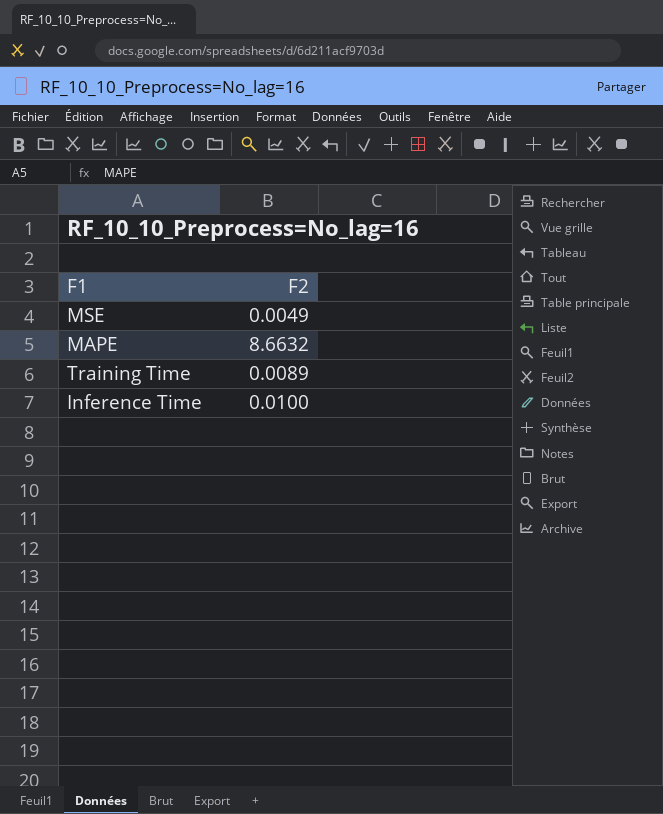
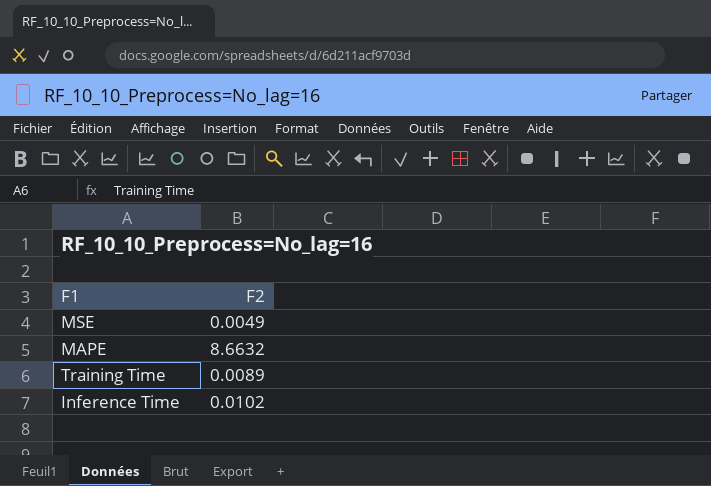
Inference Time | F2: 0.0100 -> 0.0102

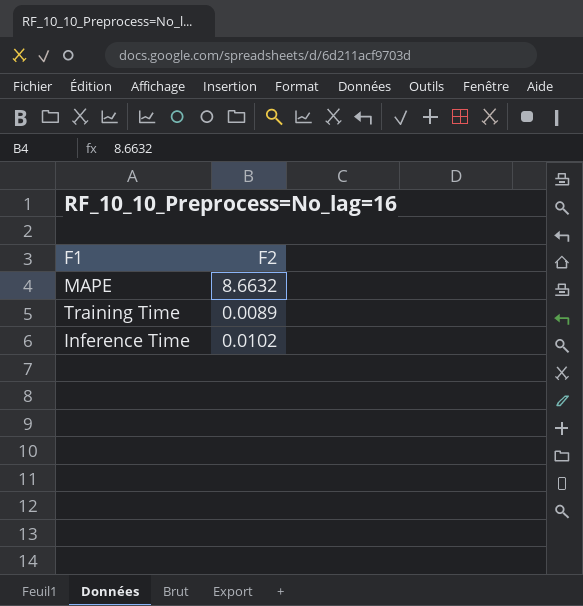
row MSE: 0.0049 -> none

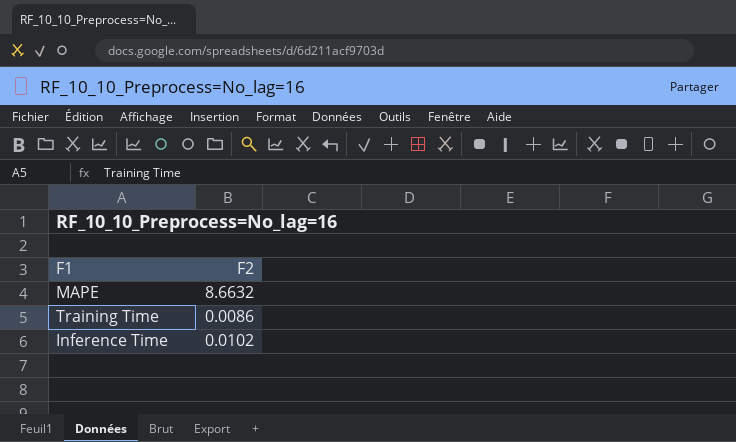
Training Time | F2: 0.0089 -> 0.0086

